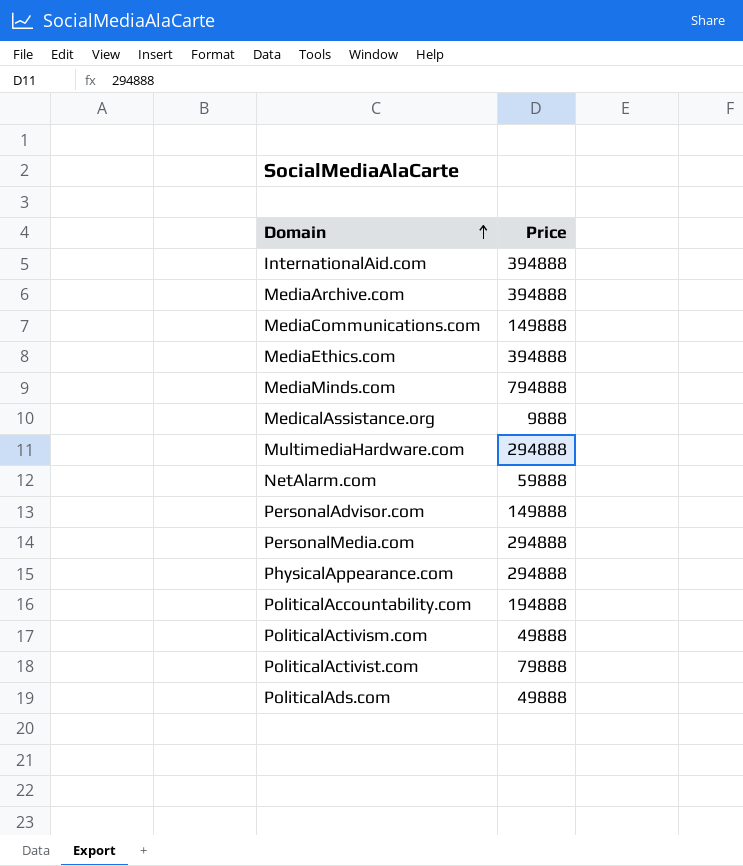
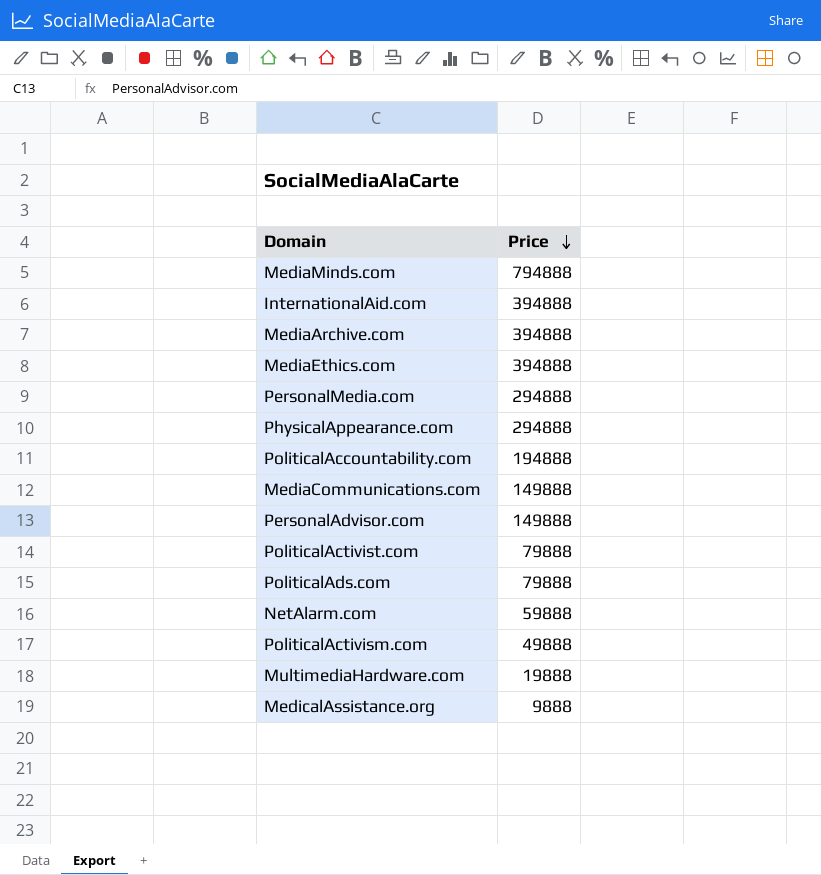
row order: Domain ascending -> Price descending
PoliticalAds.com | Price: 49888 -> 79888
MultimediaHardware.com | Price: 294888 -> 19888

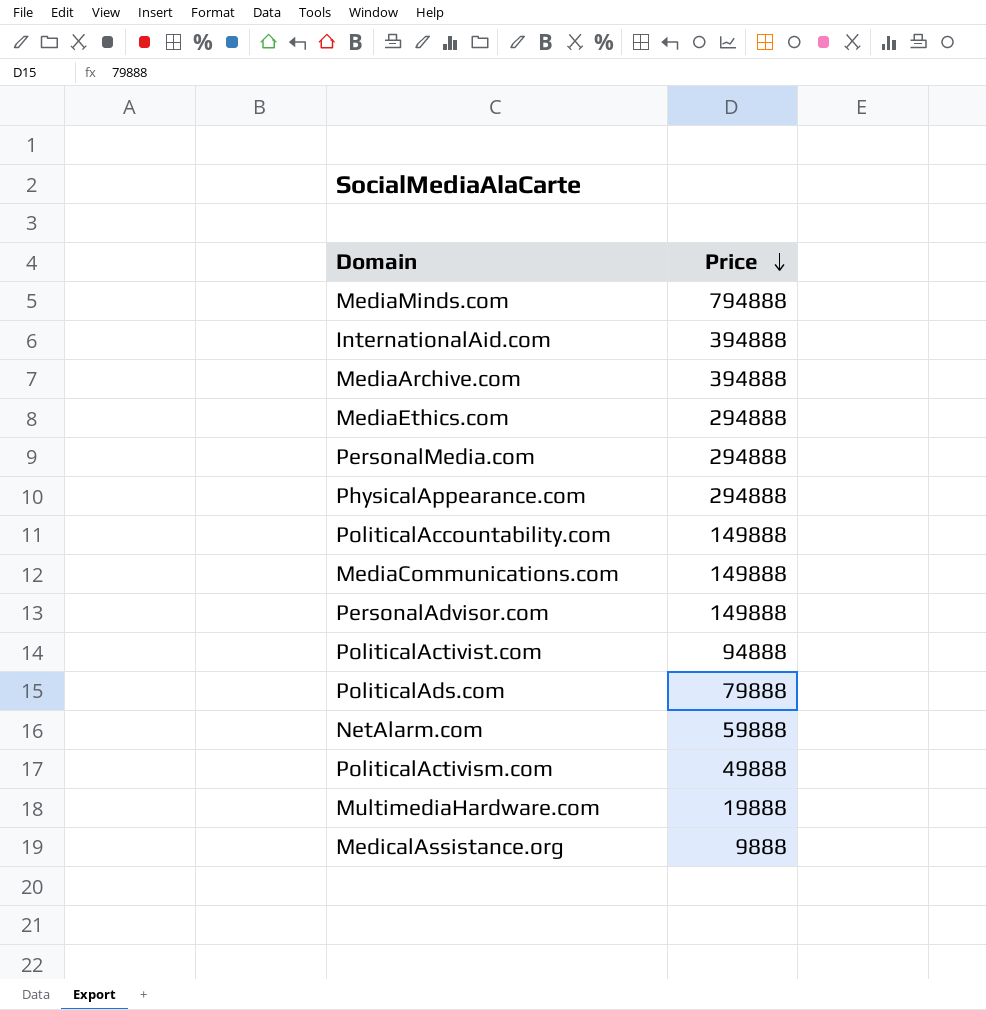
MediaEthics.com | Price: 394888 -> 294888
PoliticalAccountability.com | Price: 194888 -> 149888
PoliticalActivist.com | Price: 79888 -> 94888

